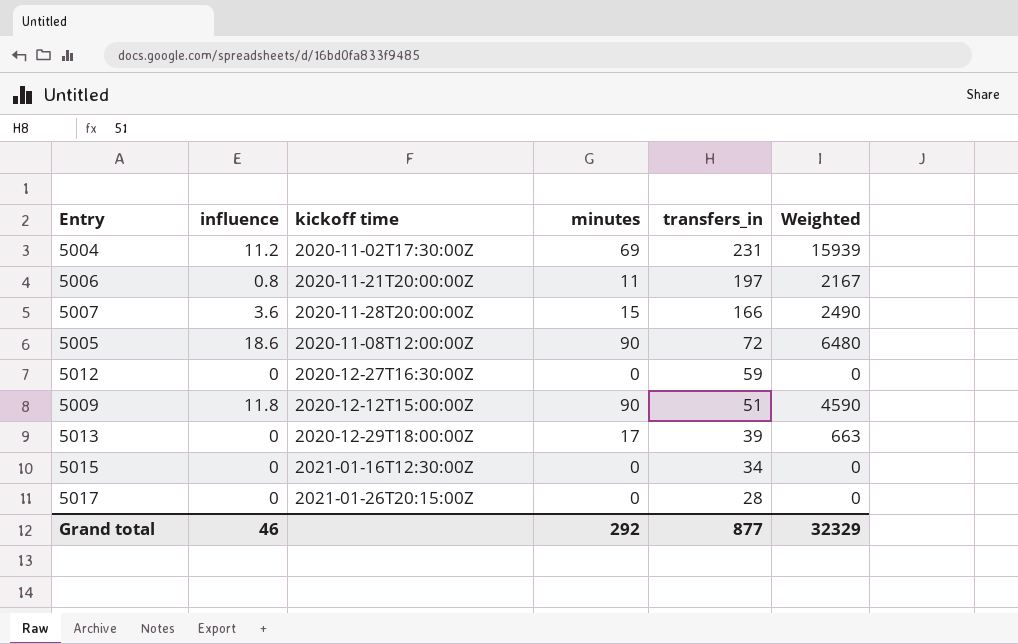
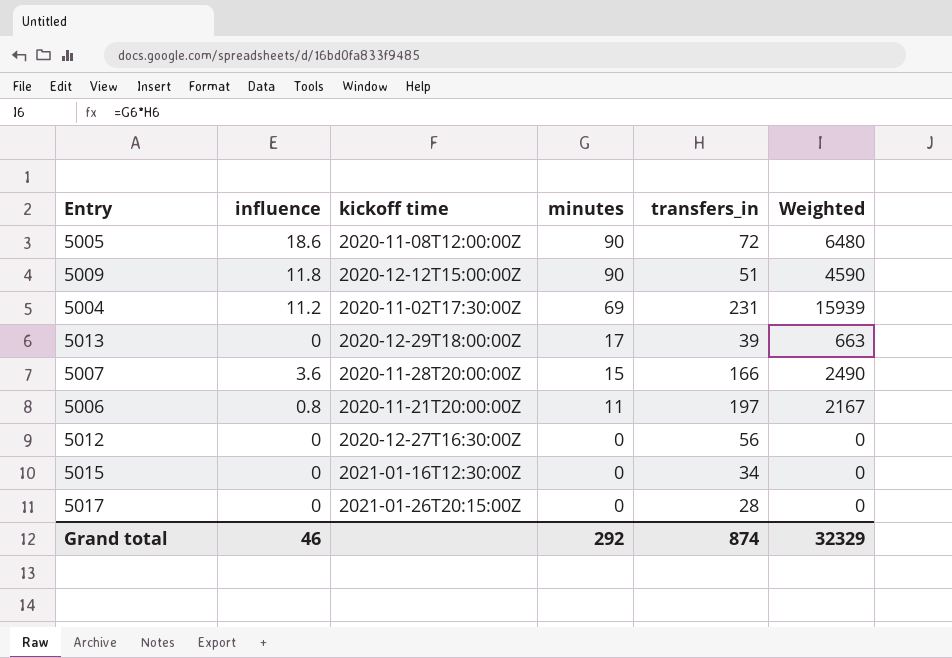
row order: transfers_in descending -> minutes descending
5012 | transfers_in: 59 -> 56
Grand total | transfers_in: 877 -> 874

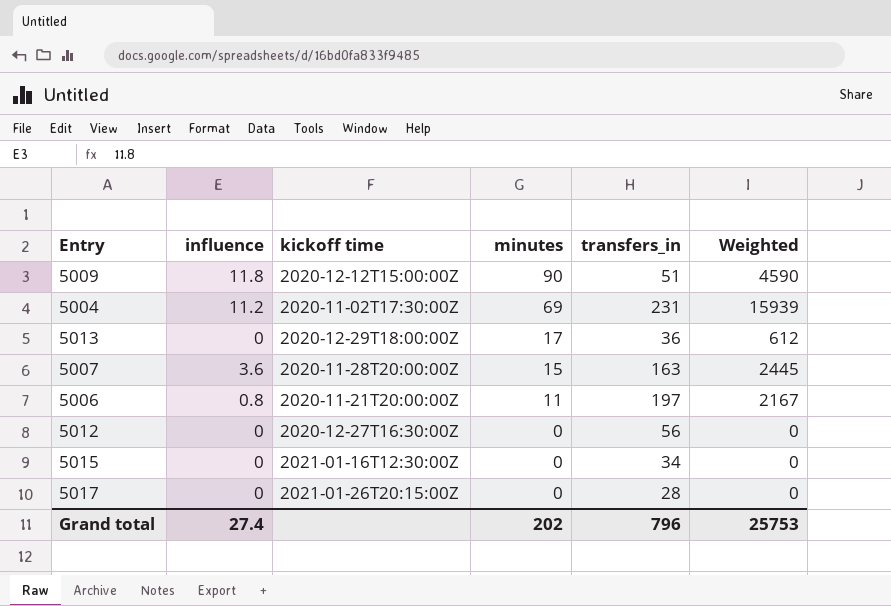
row 5005: 18.6 | 2020-11-08T12:00:00Z | 90 | 72 | 6480 -> none
5013 | transfers_in: 39 -> 36
5013 | Weighted: 663 -> 612
5007 | transfers_in: 166 -> 163
5007 | Weighted: 2490 -> 2445
Grand total | influence: 46 -> 27.4
Grand total | minutes: 292 -> 202
Grand total | transfers_in: 874 -> 796
Grand total | Weighted: 32329 -> 25753

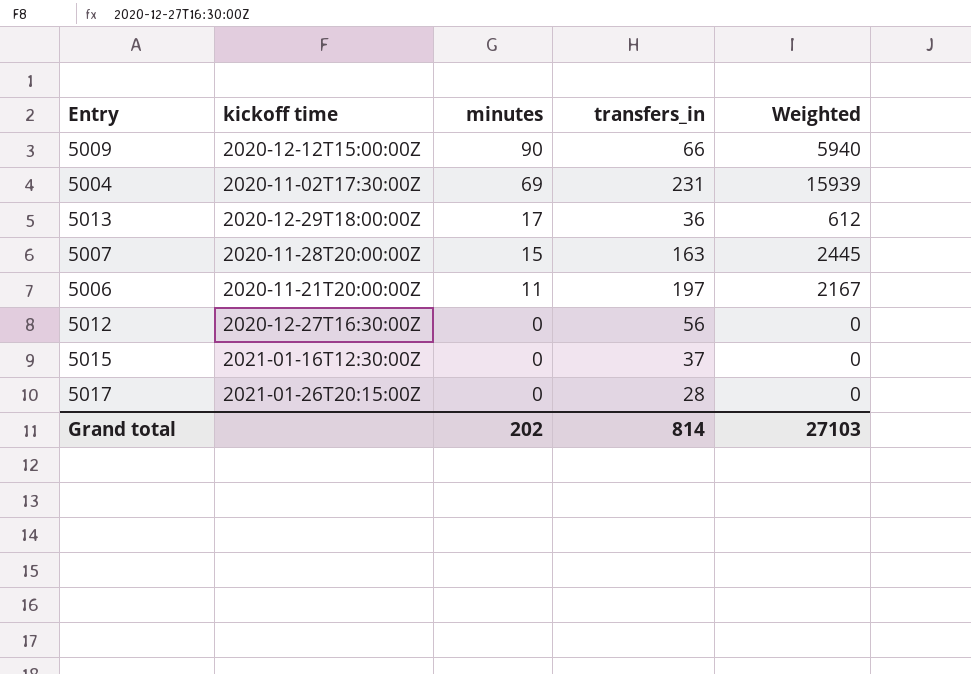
column influence | position: 2 -> none
5009 | transfers_in: 51 -> 66
5009 | Weighted: 4590 -> 5940
5015 | transfers_in: 34 -> 37
Grand total | transfers_in: 796 -> 814
Grand total | Weighted: 25753 -> 27103

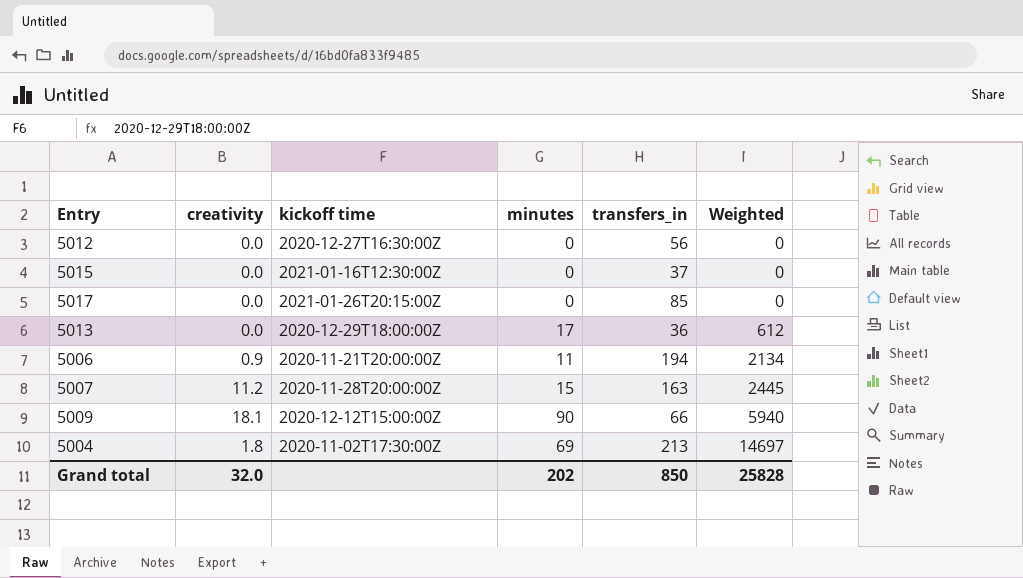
row order: minutes descending -> Weighted ascending
column creativity | position: none -> 2
5017 | transfers_in: 28 -> 85
5006 | transfers_in: 197 -> 194
5006 | Weighted: 2167 -> 2134
5004 | transfers_in: 231 -> 213
5004 | Weighted: 15939 -> 14697
Grand total | transfers_in: 814 -> 850
Grand total | Weighted: 27103 -> 25828

